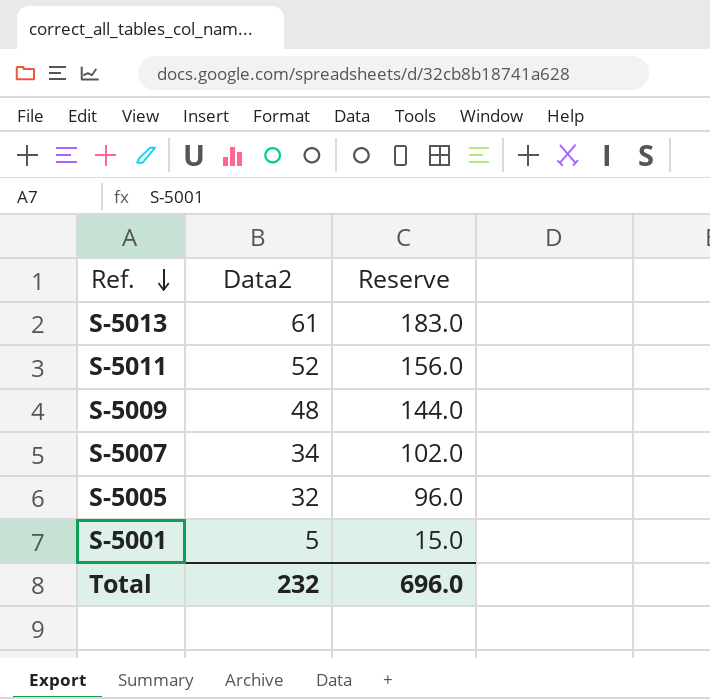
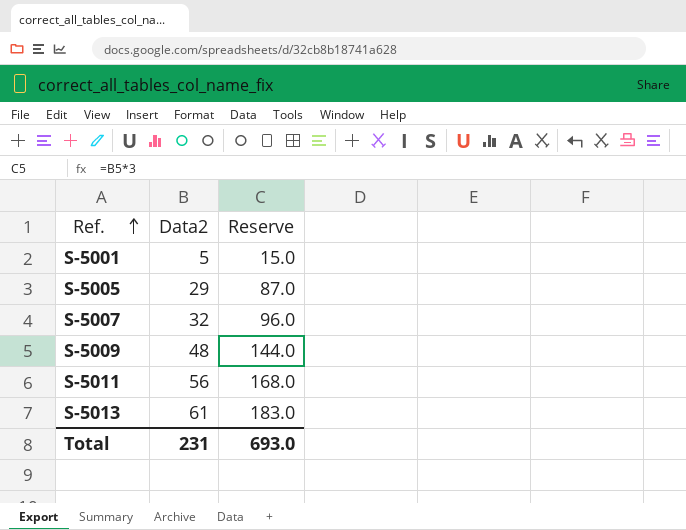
row order: Ref. descending -> Ref. ascending
S-5005 | Data2: 32 -> 29
S-5005 | Reserve: 96.0 -> 87.0
S-5007 | Data2: 34 -> 32
S-5007 | Reserve: 102.0 -> 96.0
S-5011 | Data2: 52 -> 56
S-5011 | Reserve: 156.0 -> 168.0
Total | Data2: 232 -> 231
Total | Reserve: 696.0 -> 693.0

